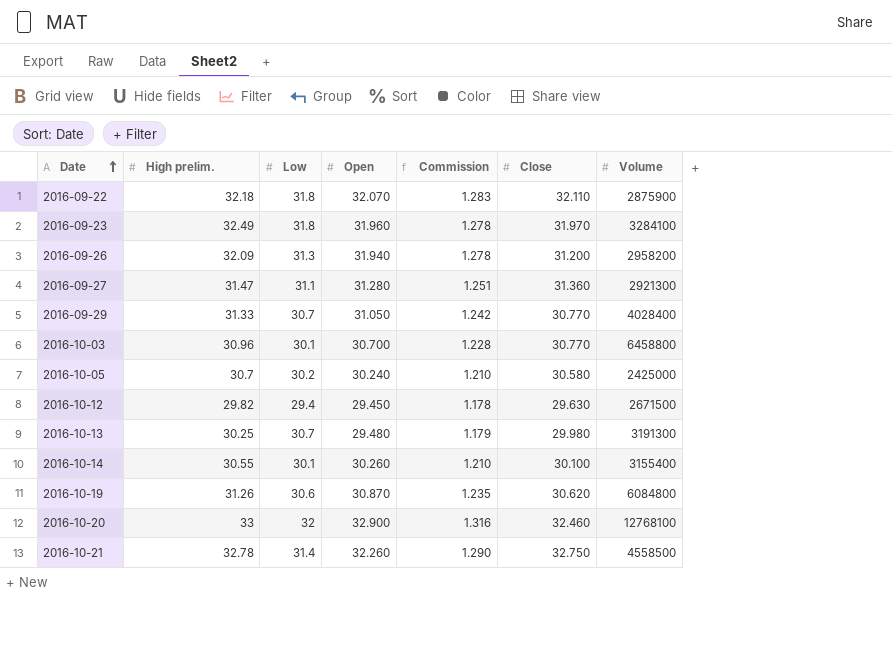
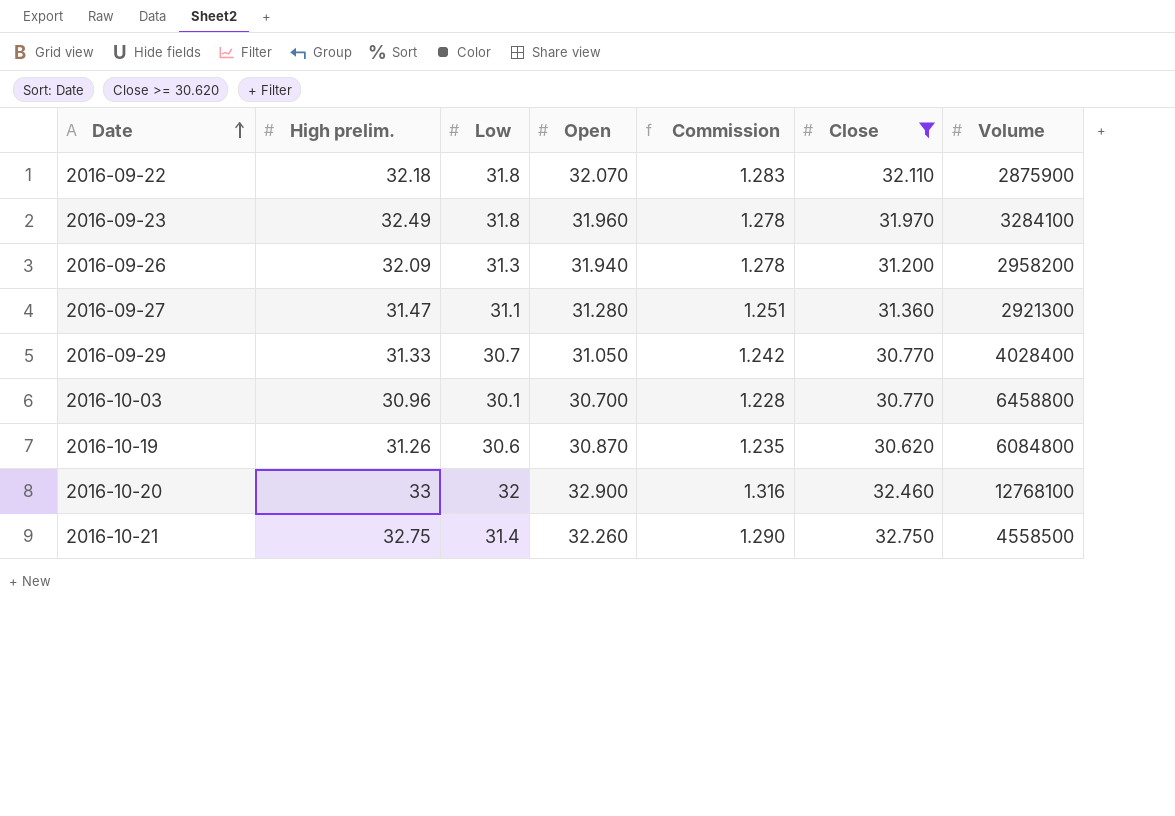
filter: none -> Close >= 30.620
2016-10-21 | High prelim.: 32.78 -> 32.75

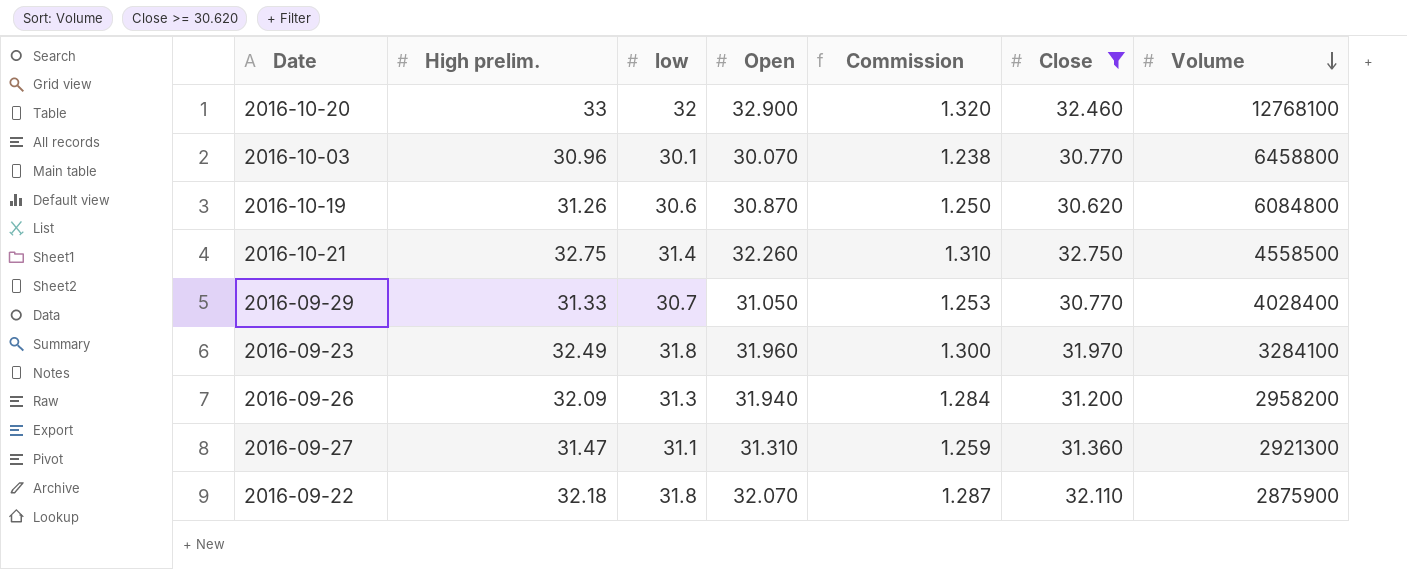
row order: Date ascending -> Volume descending
column name: Low -> low
column Commission | formula: [Open] * 0.04 -> [High prelim.] * 0.04
2016-10-03 | Open: 30.700 -> 30.070
2016-09-27 | Open: 31.280 -> 31.310

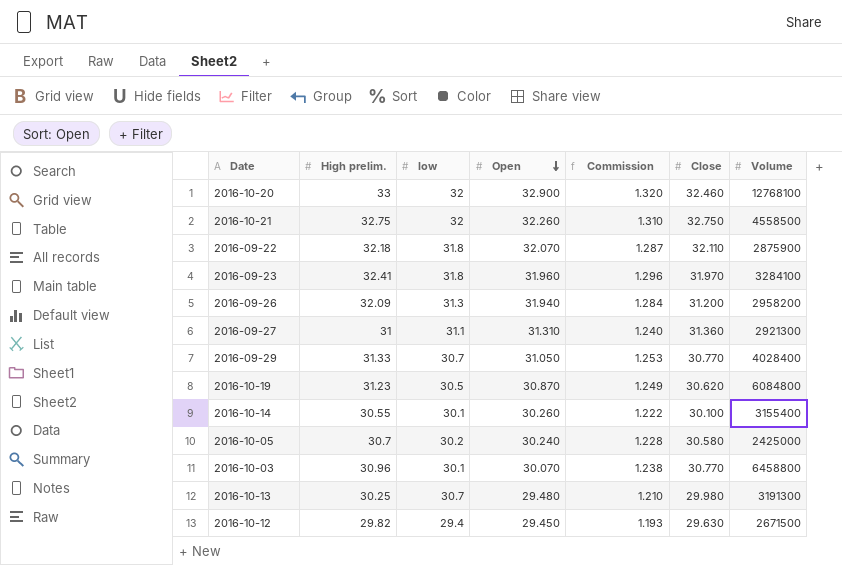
filter: Close >= 30.620 -> none
row order: Volume descending -> Open descending
2016-10-21 | low: 31.4 -> 32
2016-09-23 | High prelim.: 32.49 -> 32.41
2016-09-23 | Commission: 1.300 -> 1.296
2016-09-27 | High prelim.: 31.47 -> 31
2016-09-27 | Commission: 1.259 -> 1.240
2016-10-19 | High prelim.: 31.26 -> 31.23
2016-10-19 | low: 30.6 -> 30.5
2016-10-19 | Commission: 1.250 -> 1.249

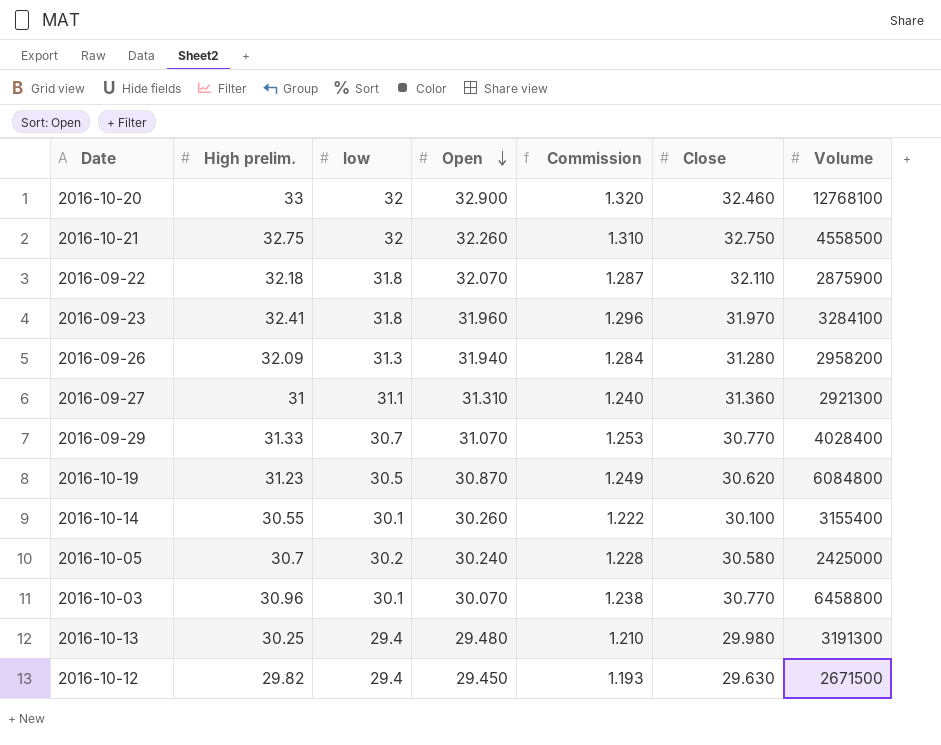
2016-09-26 | Close: 31.200 -> 31.280
2016-09-29 | Open: 31.050 -> 31.070
2016-10-13 | low: 30.7 -> 29.4

